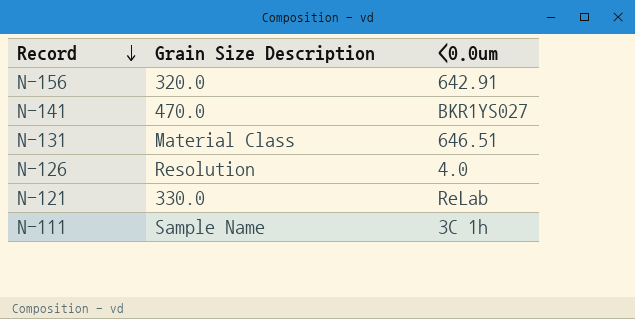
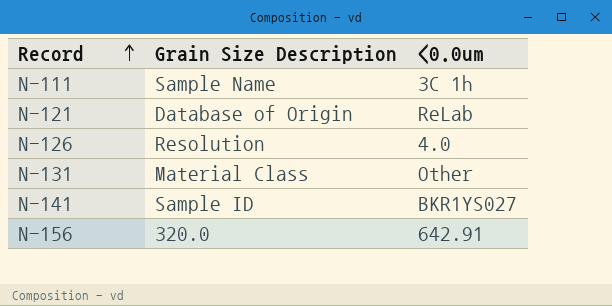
row order: Record descending -> Record ascending
N-121 | Grain Size Description: 330.0 -> Database of Origin
N-131 | <0.0um: 646.51 -> Other
N-141 | Grain Size Description: 470.0 -> Sample ID

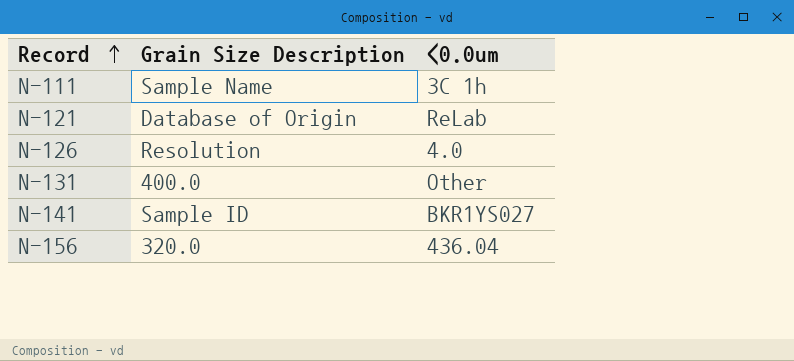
N-131 | Grain Size Description: Material Class -> 400.0
N-156 | <0.0um: 642.91 -> 436.04

